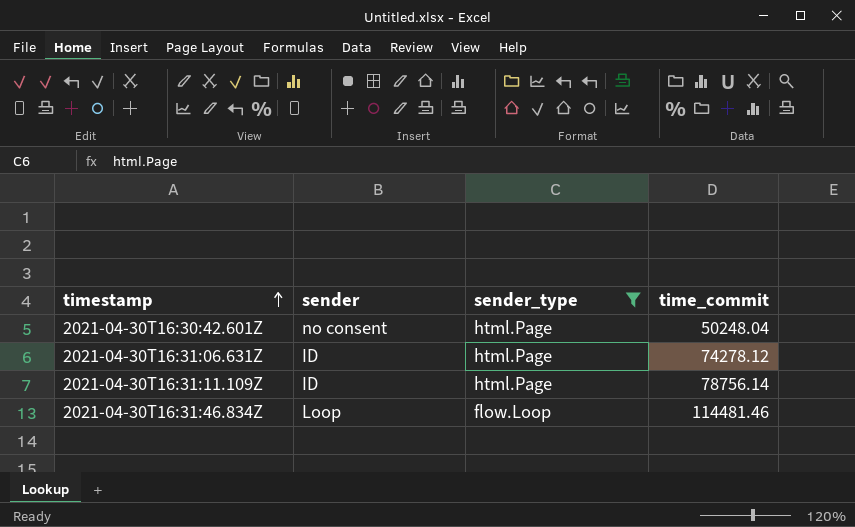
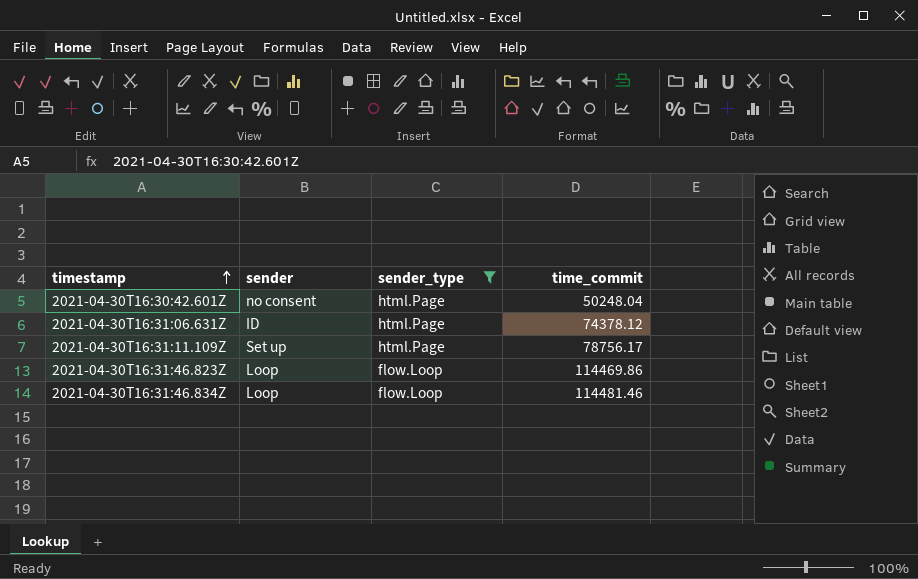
2021-04-30T16:31:06.631Z | time_commit: 74278.12 -> 74378.12
2021-04-30T16:31:11.109Z | sender: ID -> Set up
2021-04-30T16:31:11.109Z | time_commit: 78756.14 -> 78756.17
row 2021-04-30T16:31:46.823Z: none -> Loop | flow.Loop | 114469.86

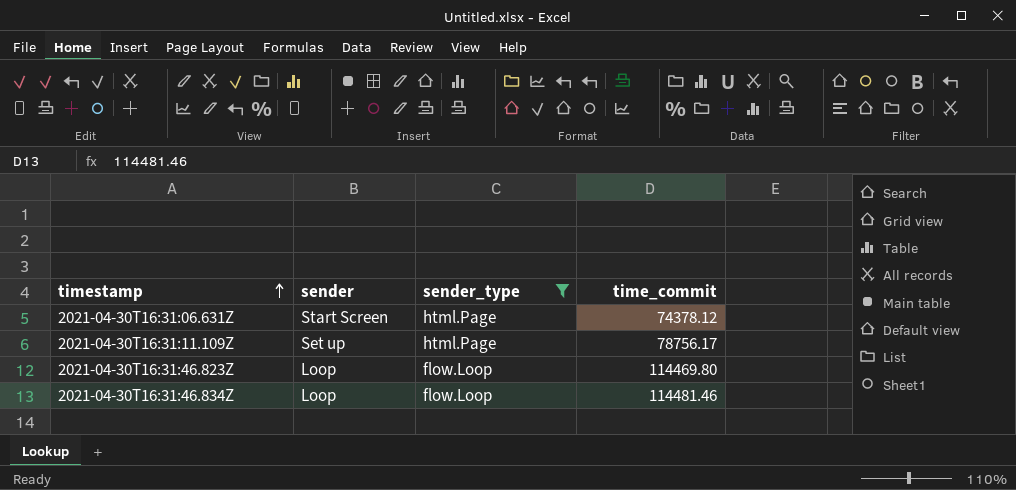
row 2021-04-30T16:30:42.601Z: no consent | html.Page | 50248.04 -> none
2021-04-30T16:31:06.631Z | sender: ID -> Start Screen
2021-04-30T16:31:46.823Z | time_commit: 114469.86 -> 114469.80

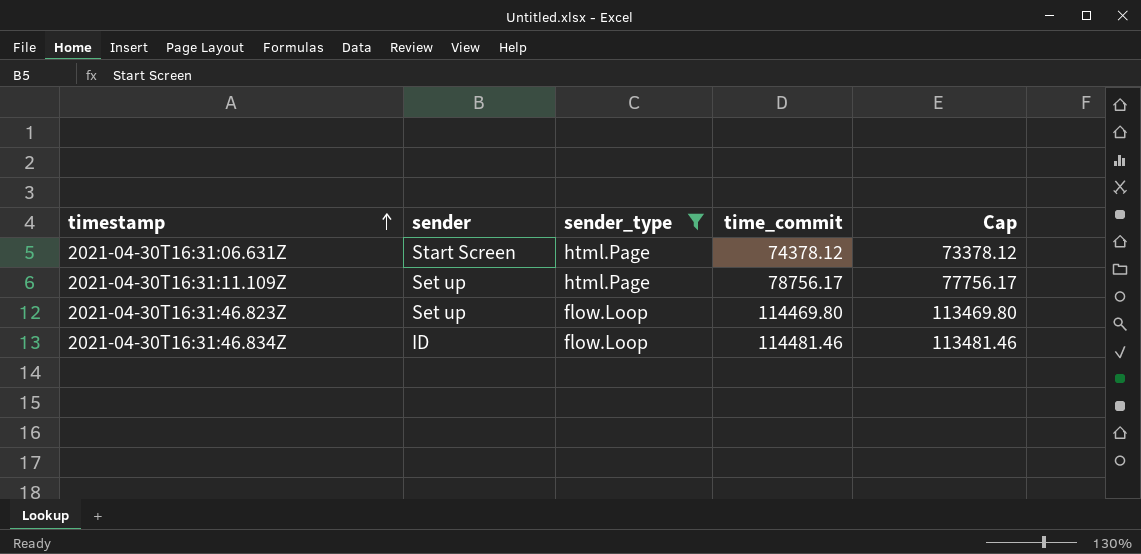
column Cap | formula: none -> [time_commit] - 1000
2021-04-30T16:31:46.823Z | sender: Loop -> Set up
2021-04-30T16:31:46.834Z | sender: Loop -> ID

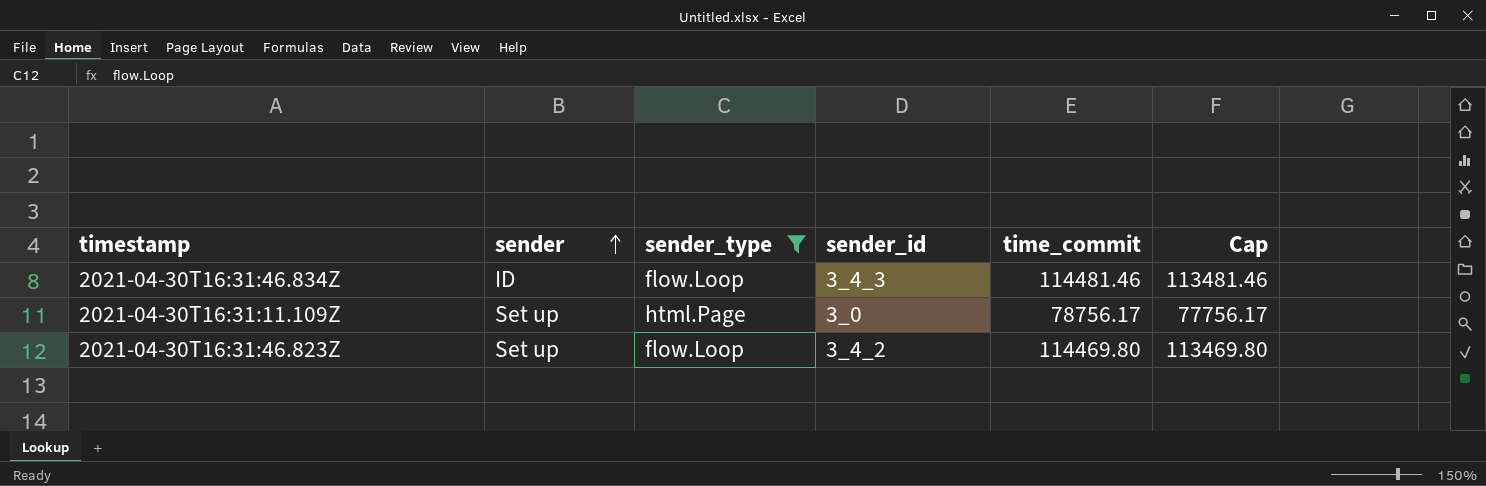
row order: timestamp ascending -> sender ascending
column sender_id | position: none -> 4
row 2021-04-30T16:31:06.631Z: Start Screen | html.Page | 74378.12 | 73378.12 -> none

